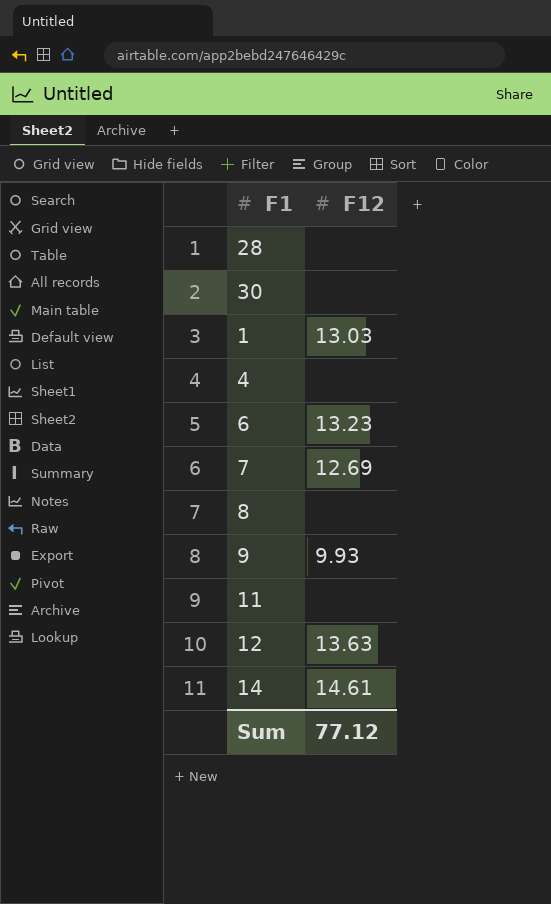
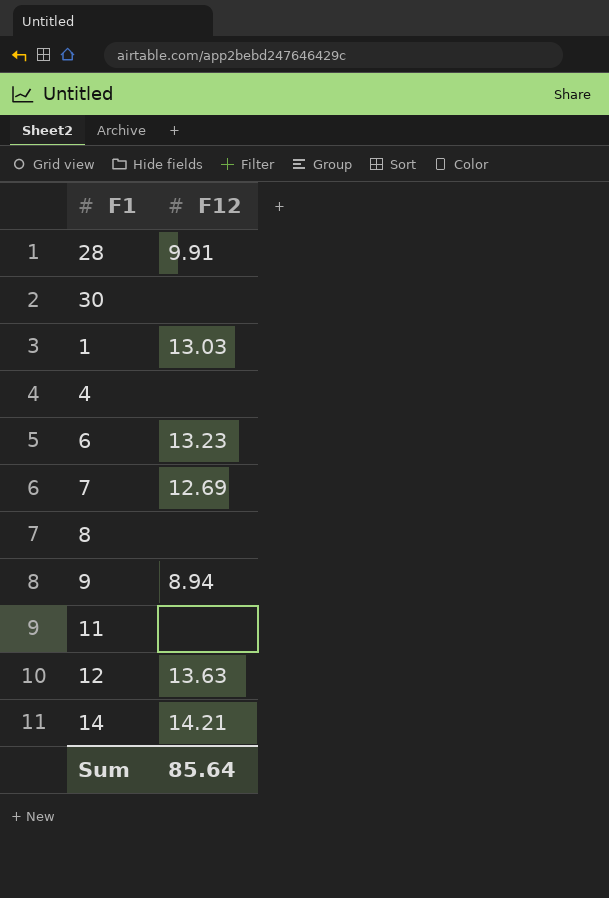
28 | F12: none -> 9.91
9 | F12: 9.93 -> 8.94
14 | F12: 14.61 -> 14.21
Sum | F12: 77.12 -> 85.64

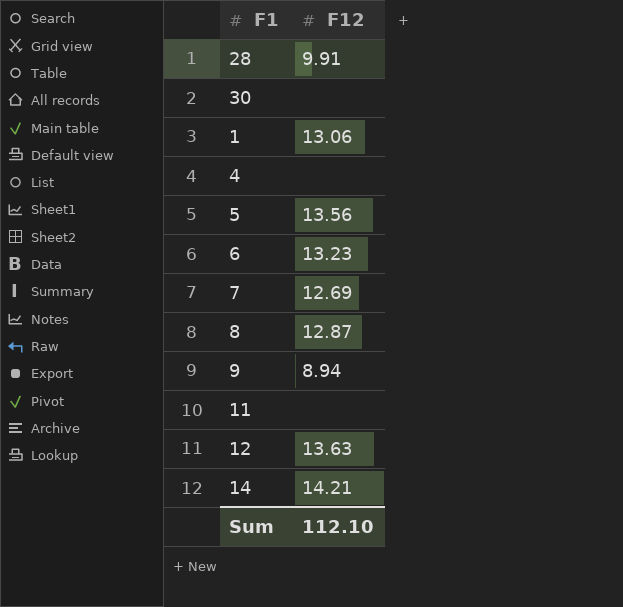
1 | F12: 13.03 -> 13.06
row 5: none -> 13.56
8 | F12: none -> 12.87
Sum | F12: 85.64 -> 112.10

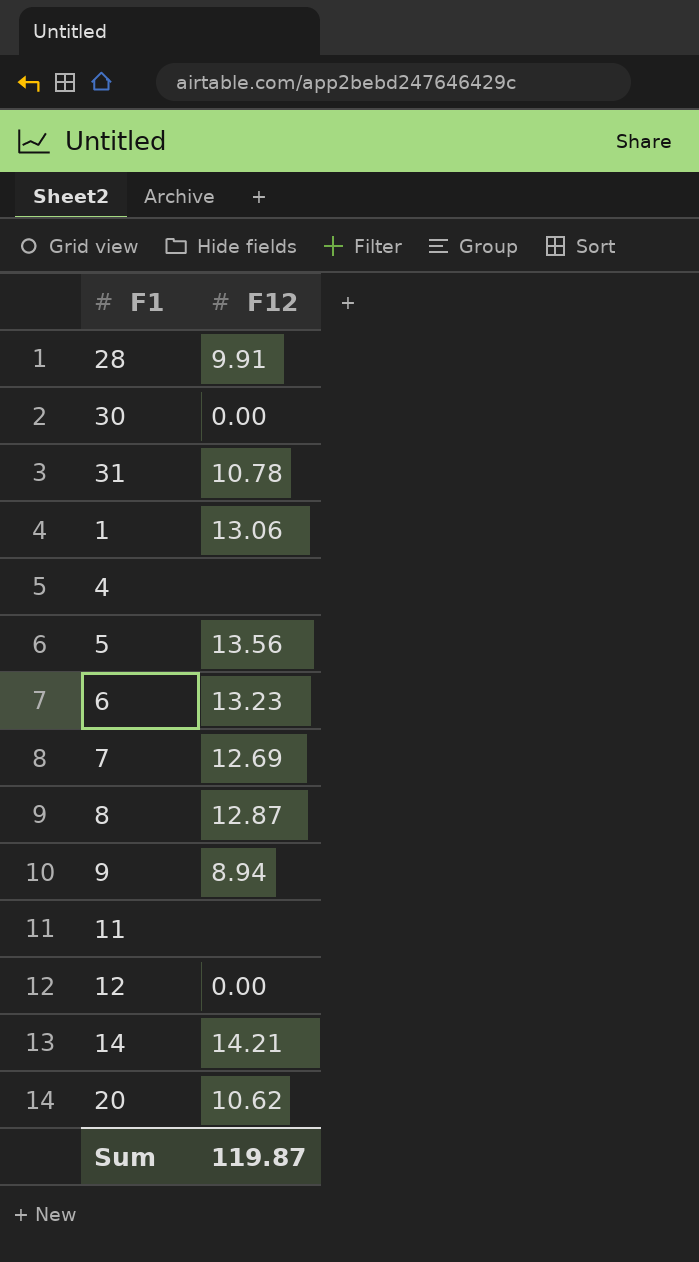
30 | F12: none -> 0.00
row 31: none -> 10.78
12 | F12: 13.63 -> 0.00
row 20: none -> 10.62
Sum | F12: 112.10 -> 119.87

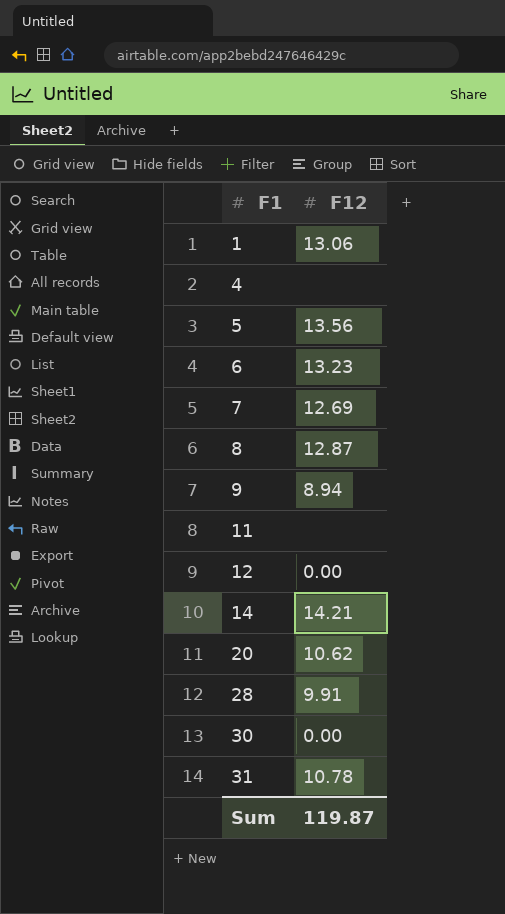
row order: none -> F1 ascending

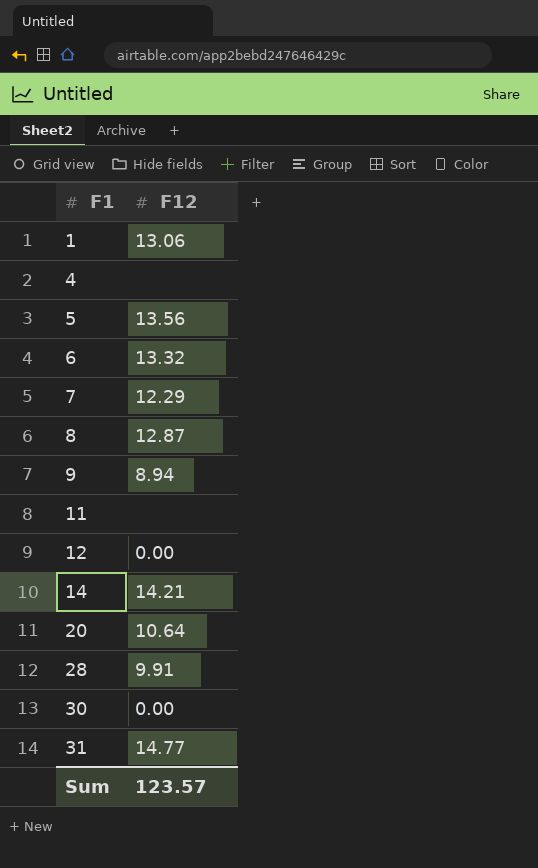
6 | F12: 13.23 -> 13.32
7 | F12: 12.69 -> 12.29
20 | F12: 10.62 -> 10.64
31 | F12: 10.78 -> 14.77
Sum | F12: 119.87 -> 123.57

